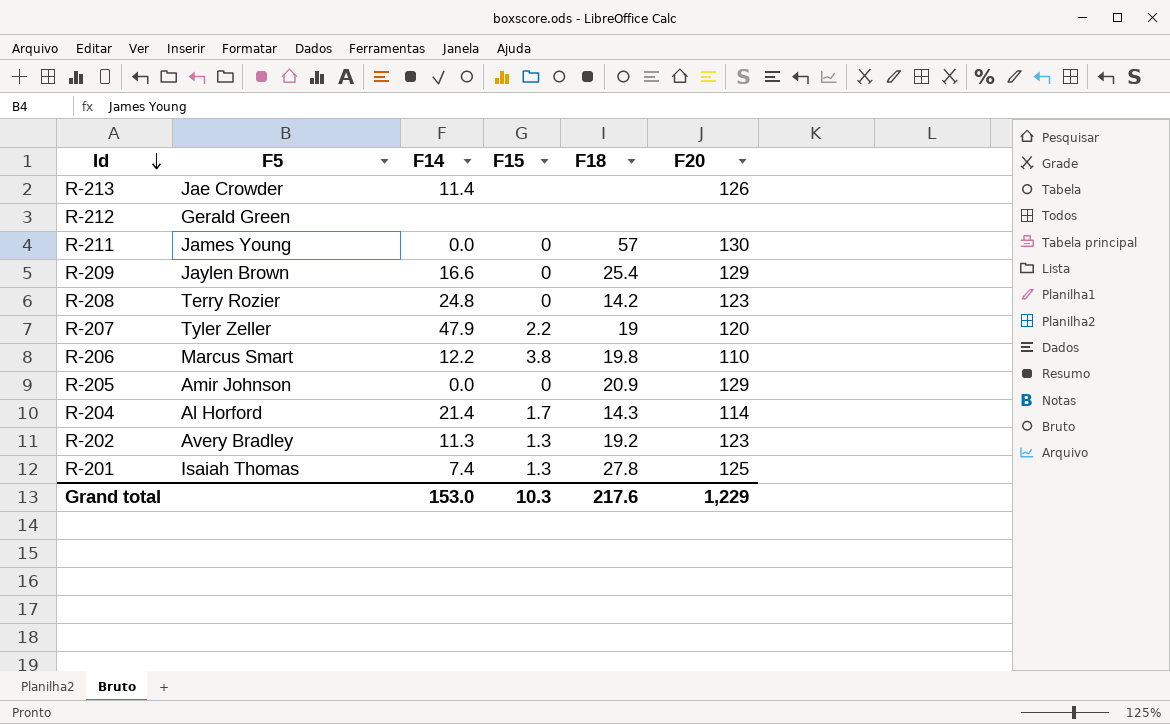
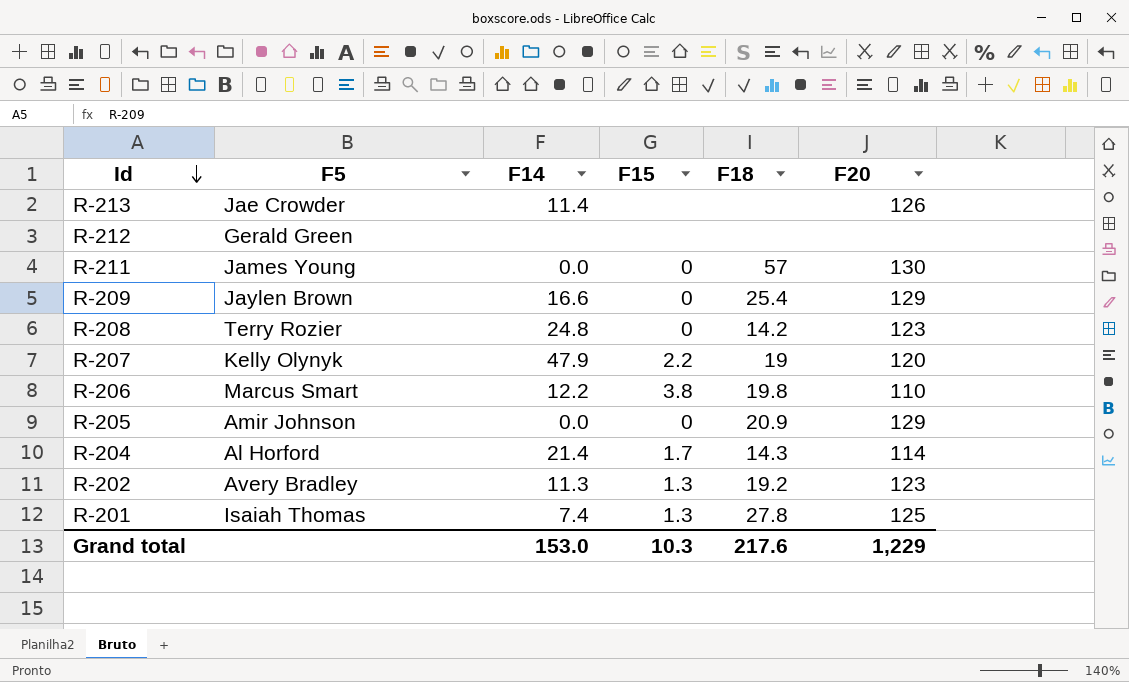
R-207 | F5: Tyler Zeller -> Kelly Olynyk

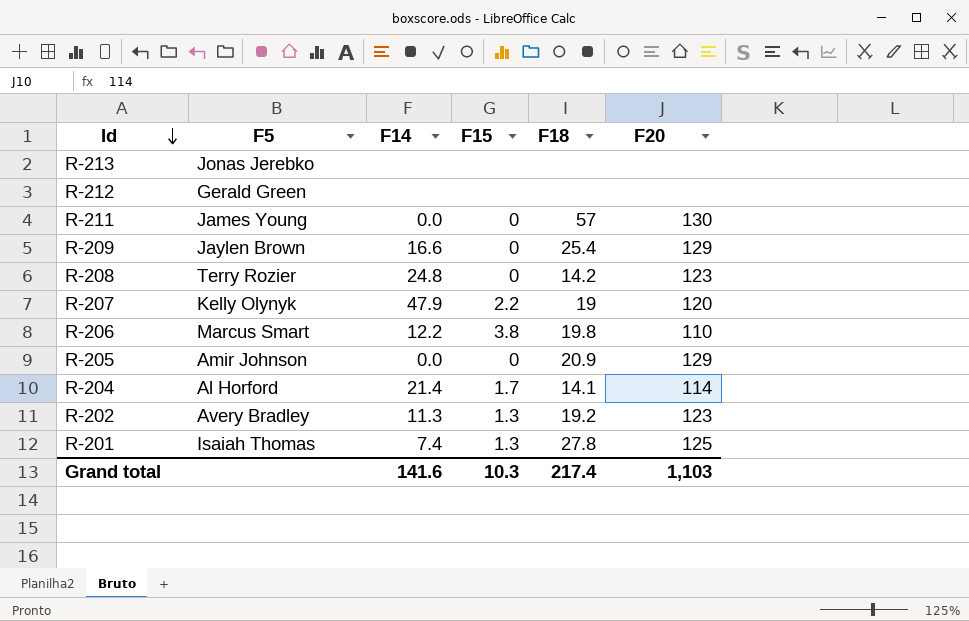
R-213 | F5: Jae Crowder -> Jonas Jerebko
R-213 | F14: 11.4 -> none
R-213 | F20: 126 -> none
R-204 | F18: 14.3 -> 14.1
Grand total | F14: 153.0 -> 141.6
Grand total | F18: 217.6 -> 217.4
Grand total | F20: 1,229 -> 1,103

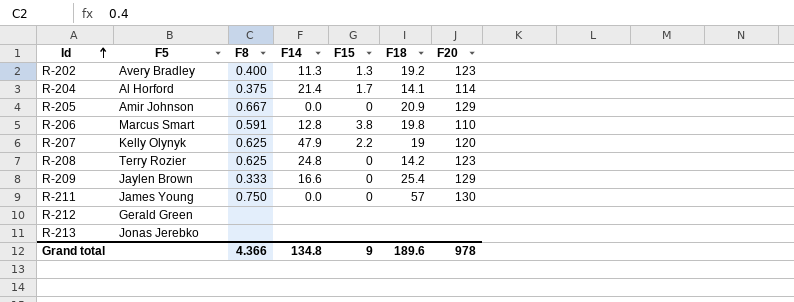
row order: Id descending -> Id ascending
column F8 | position: none -> 3
row R-201: Isaiah Thomas | 7.4 | 1.3 | 27.8 | 125 -> none
R-206 | F14: 12.2 -> 12.8
Grand total | F14: 141.6 -> 134.8
Grand total | F15: 10.3 -> 9
Grand total | F18: 217.4 -> 189.6
Grand total | F20: 1,103 -> 978

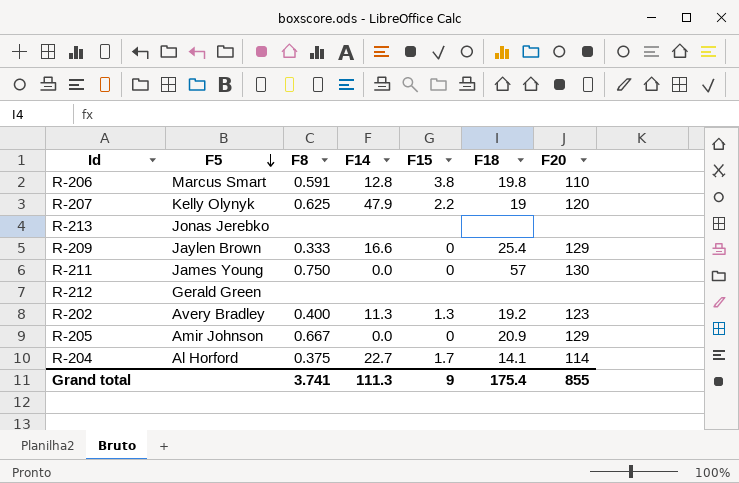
row order: Id ascending -> F5 descending
row R-208: Terry Rozier | 0.625 | 24.8 | 0 | 14.2 | 123 -> none
R-204 | F14: 21.4 -> 22.7
Grand total | F8: 4.366 -> 3.741
Grand total | F14: 134.8 -> 111.3
Grand total | F18: 189.6 -> 175.4
Grand total | F20: 978 -> 855

